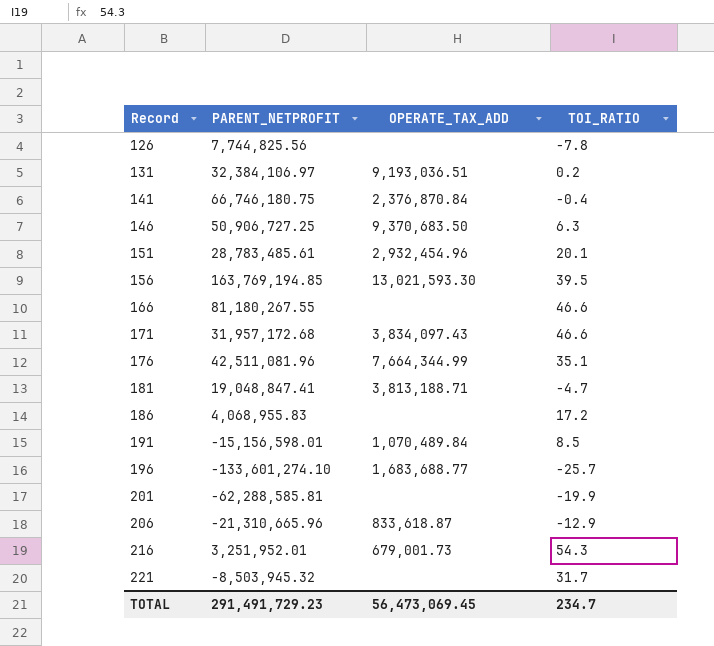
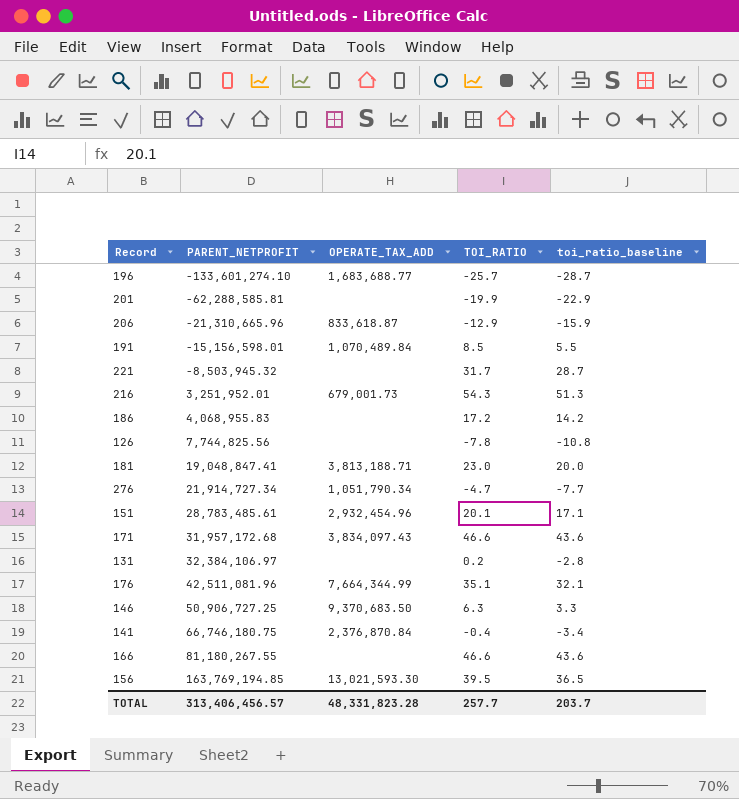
row order: Record ascending -> PARENT_NETPROFIT ascending
column toi_ratio_baseline | formula: none -> [TOI_RATIO] - 3
181 | TOI_RATIO: -4.7 -> 23.0
row 276: none -> 21,914,727.34 | 1,051,790.34 | -4.7 | -7.7
131 | OPERATE_TAX_ADD: 9,193,036.51 -> none
TOTAL | PARENT_NETPROFIT: 291,491,729.23 -> 313,406,456.57
TOTAL | OPERATE_TAX_ADD: 56,473,069.45 -> 48,331,823.28
TOTAL | TOI_RATIO: 234.7 -> 257.7

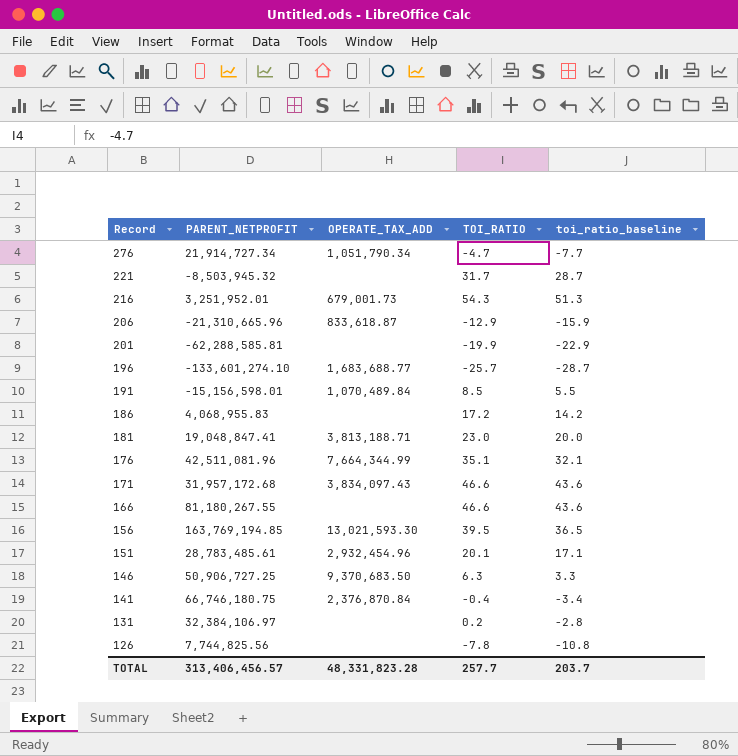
row order: PARENT_NETPROFIT ascending -> Record descending

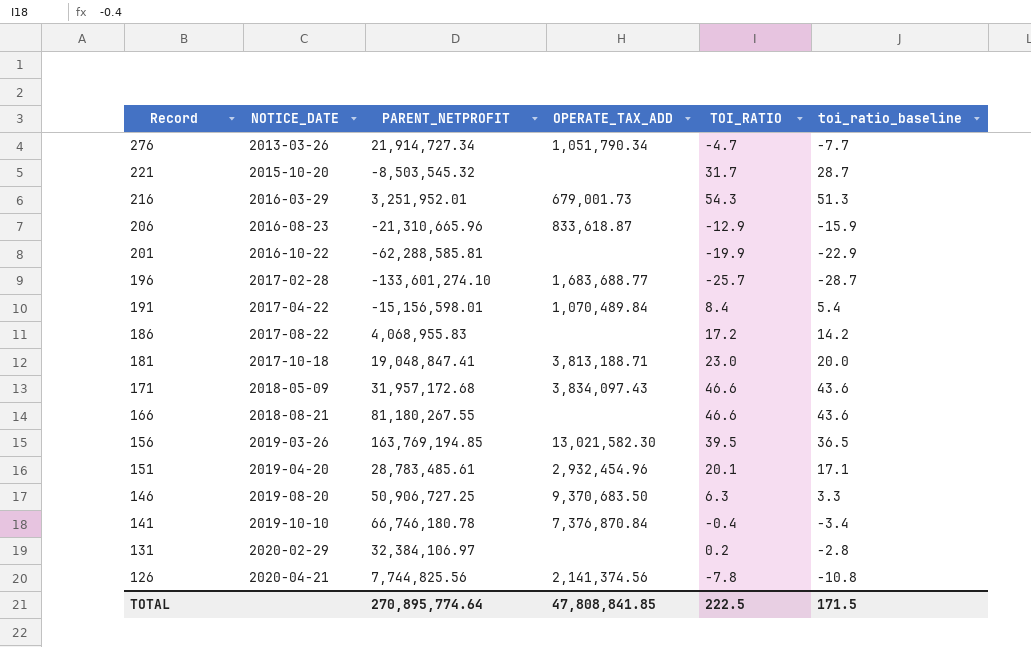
column NOTICE_DATE | position: none -> 2
row 176: 42,511,081.96 | 7,664,344.99 | 35.1 | 32.1 -> none
221 | PARENT_NETPROFIT: -8,503,945.32 -> -8,503,545.32
191 | TOI_RATIO: 8.5 -> 8.4
191 | toi_ratio_baseline: 5.5 -> 5.4
156 | OPERATE_TAX_ADD: 13,021,593.30 -> 13,021,582.30
141 | PARENT_NETPROFIT: 66,746,180.75 -> 66,746,180.78
141 | OPERATE_TAX_ADD: 2,376,870.84 -> 7,376,870.84
126 | OPERATE_TAX_ADD: none -> 2,141,374.56
TOTAL | PARENT_NETPROFIT: 313,406,456.57 -> 270,895,774.64
TOTAL | OPERATE_TAX_ADD: 48,331,823.28 -> 47,808,841.85
TOTAL | TOI_RATIO: 257.7 -> 222.5
TOTAL | toi_ratio_baseline: 203.7 -> 171.5

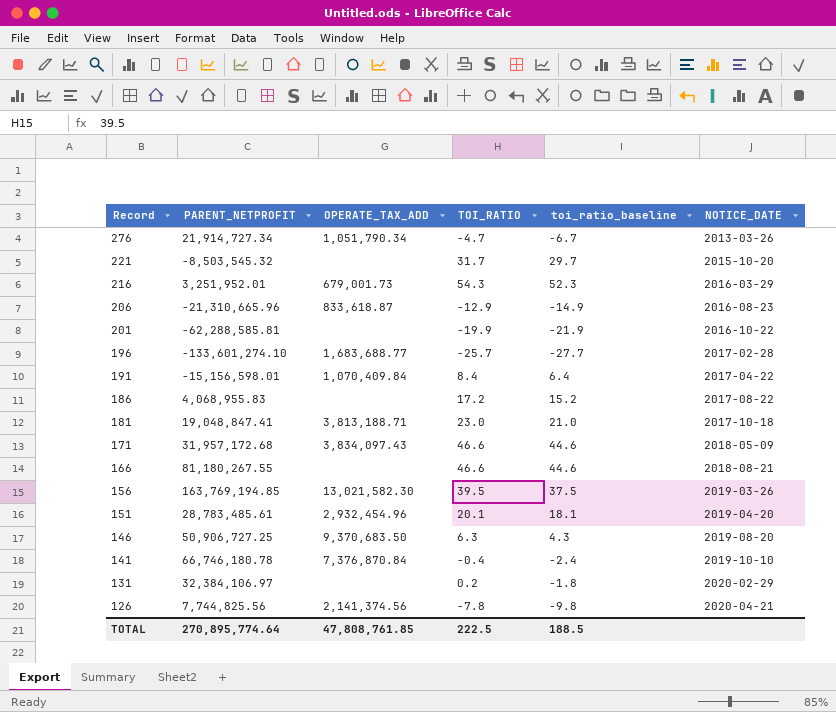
column toi_ratio_baseline | formula: [TOI_RATIO] - 3 -> [TOI_RATIO] - 2
column NOTICE_DATE | position: 2 -> 6
191 | OPERATE_TAX_ADD: 1,070,489.84 -> 1,070,409.84
TOTAL | OPERATE_TAX_ADD: 47,808,841.85 -> 47,808,761.85
TOTAL | toi_ratio_baseline: 171.5 -> 188.5

